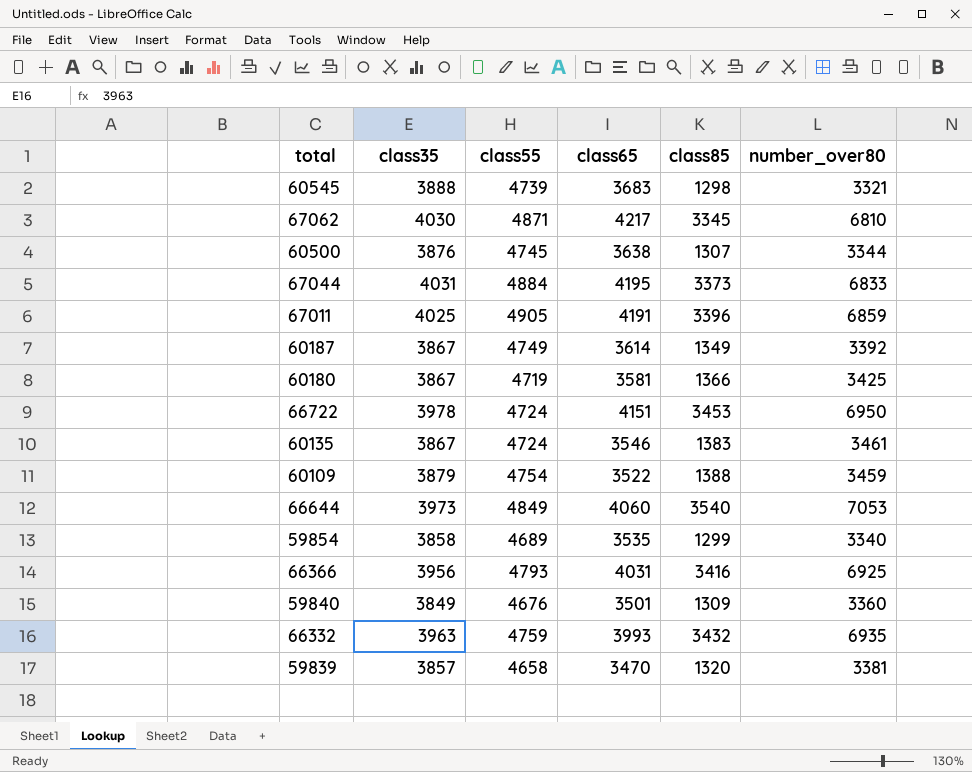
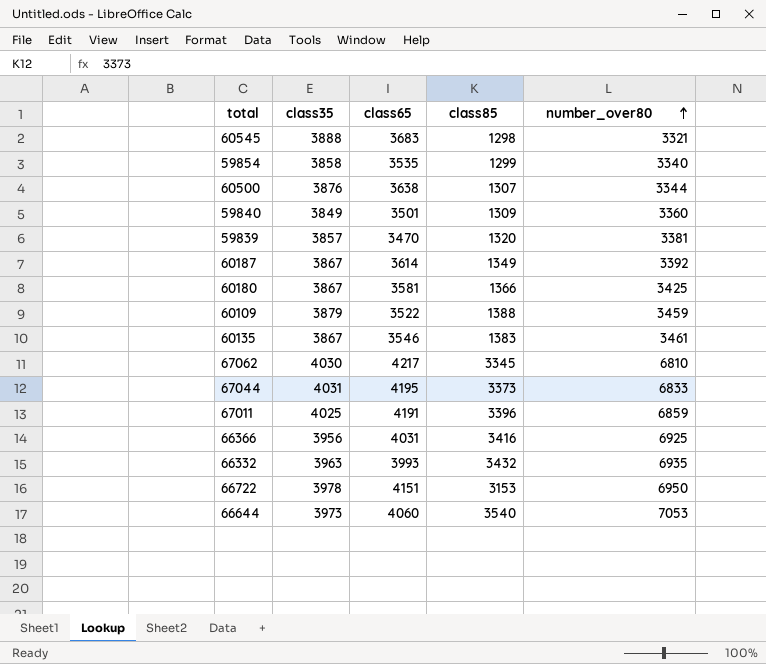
row order: none -> number_over80 ascending
column class55 | position: 3 -> none
66722 | class85: 3453 -> 3153

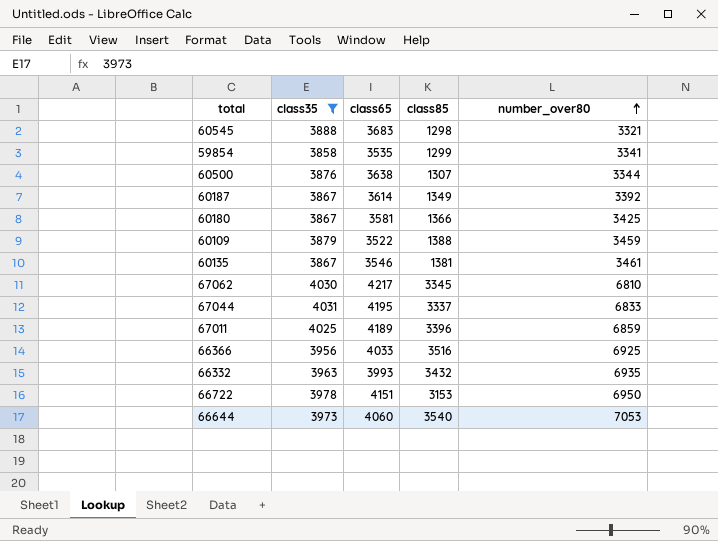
filter: none -> class35 >= 3858
59854 | number_over80: 3340 -> 3341
60135 | class85: 1383 -> 1381
67044 | class85: 3373 -> 3337
67011 | class65: 4191 -> 4189
66366 | class65: 4031 -> 4033
66366 | class85: 3416 -> 3516

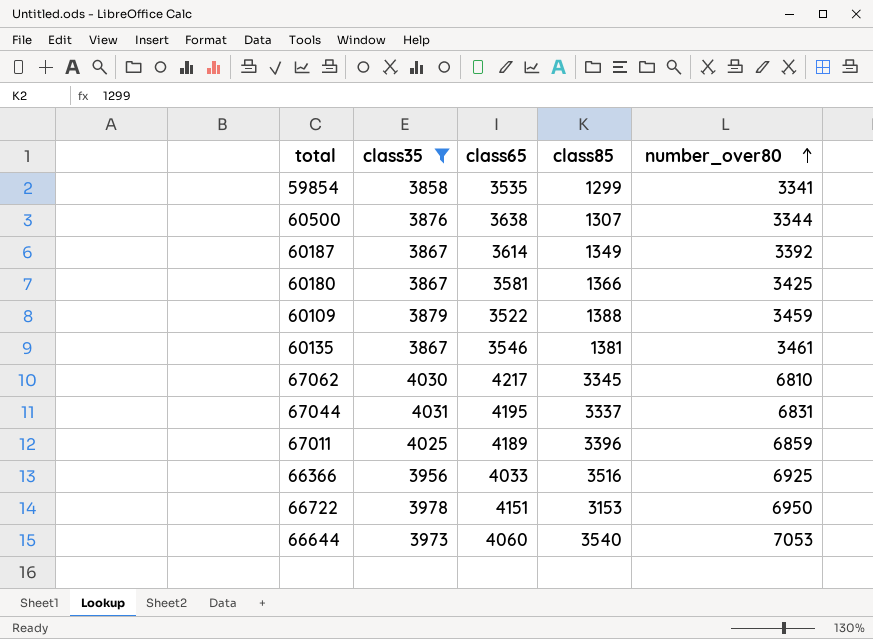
row 60545: 3888 | 3683 | 1298 | 3321 -> none
row 66332: 3963 | 3993 | 3432 | 6935 -> none
67044 | number_over80: 6833 -> 6831

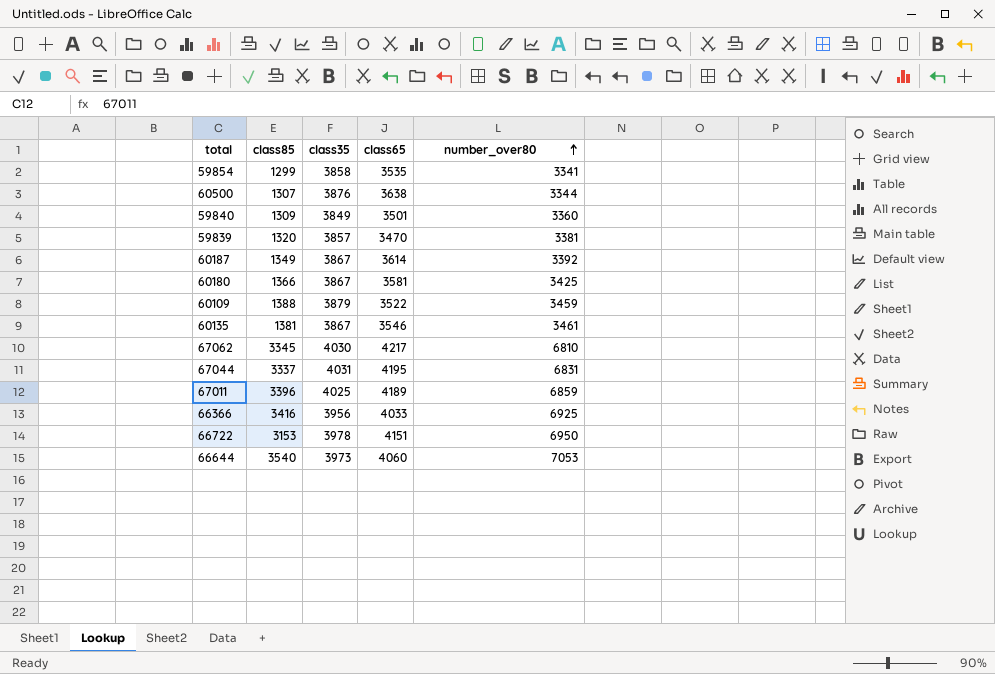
filter: class35 >= 3858 -> none
column class85 | position: 4 -> 2
66366 | class85: 3516 -> 3416

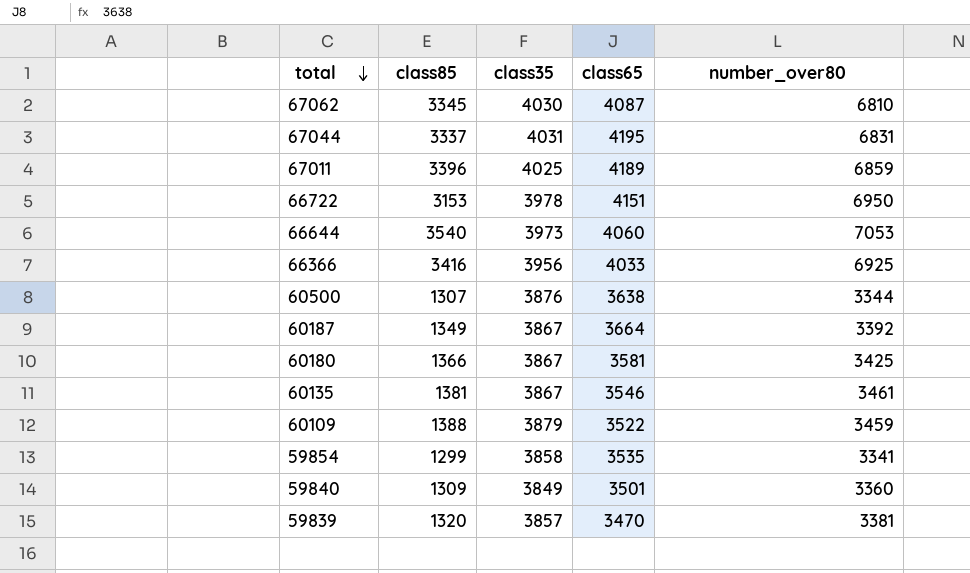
row order: number_over80 ascending -> total descending
67062 | class65: 4217 -> 4087
60187 | class65: 3614 -> 3664

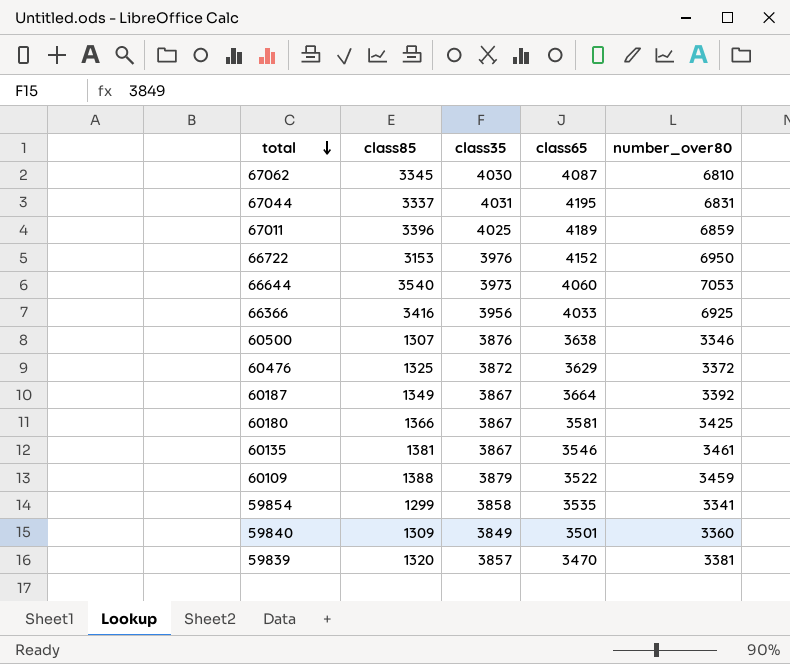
66722 | class35: 3978 -> 3976
66722 | class65: 4151 -> 4152
60500 | number_over80: 3344 -> 3346
row 60476: none -> 1325 | 3872 | 3629 | 3372

